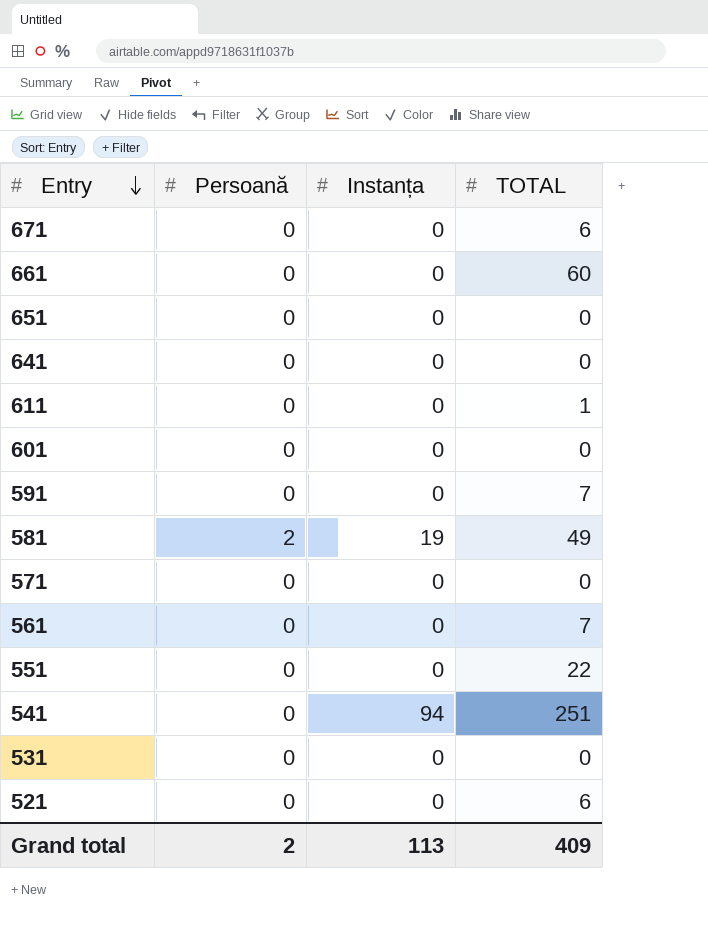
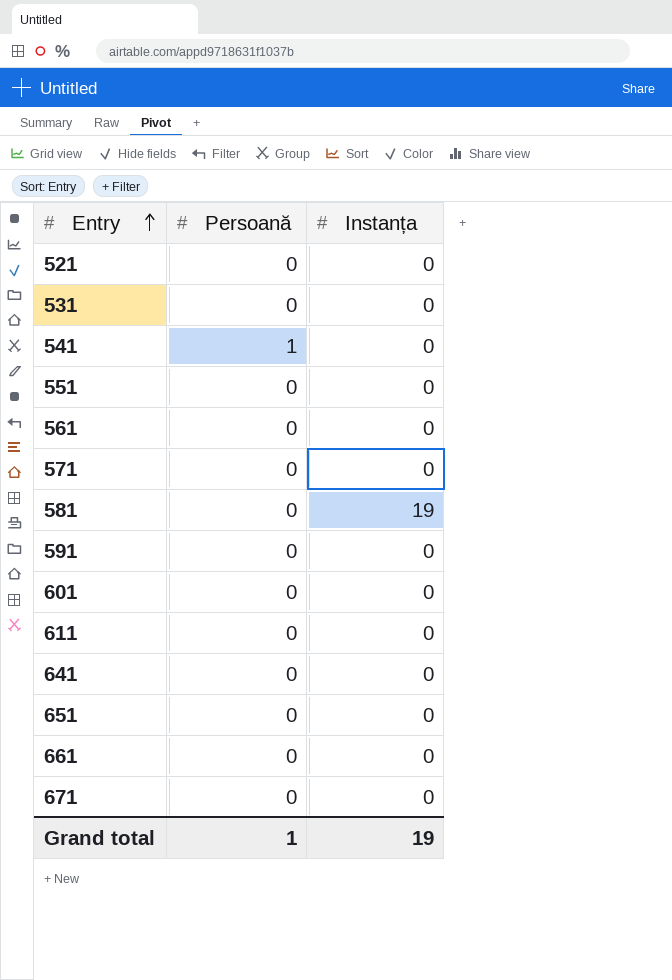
row order: Entry descending -> Entry ascending
column TOTAL | position: 4 -> none
541 | Persoană: 0 -> 1
541 | Instanța: 94 -> 0
581 | Persoană: 2 -> 0
Grand total | Persoană: 2 -> 1
Grand total | Instanța: 113 -> 19

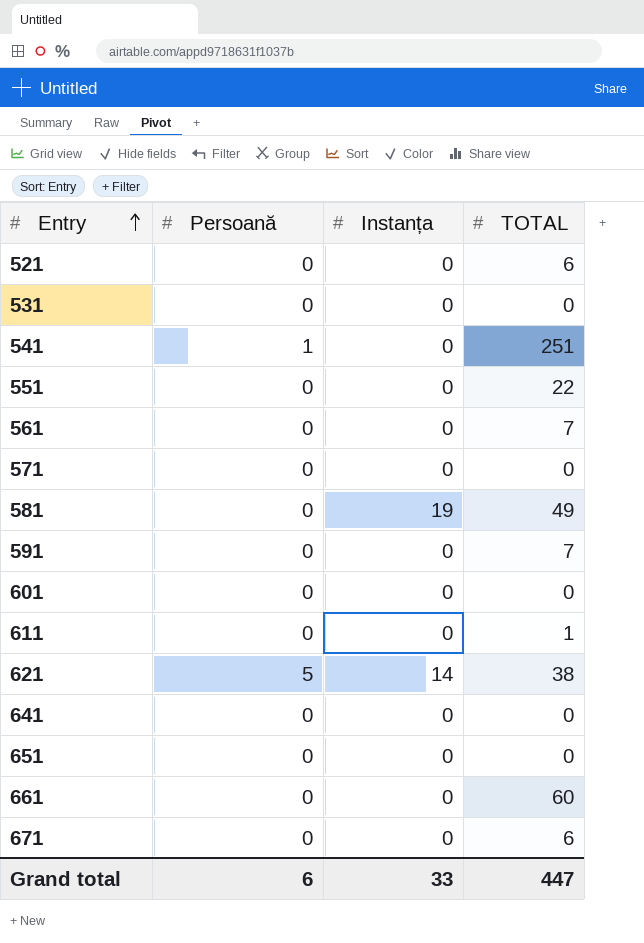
column TOTAL | position: none -> 4
row 621: none -> 5 | 14 | 38
Grand total | Persoană: 1 -> 6
Grand total | Instanța: 19 -> 33

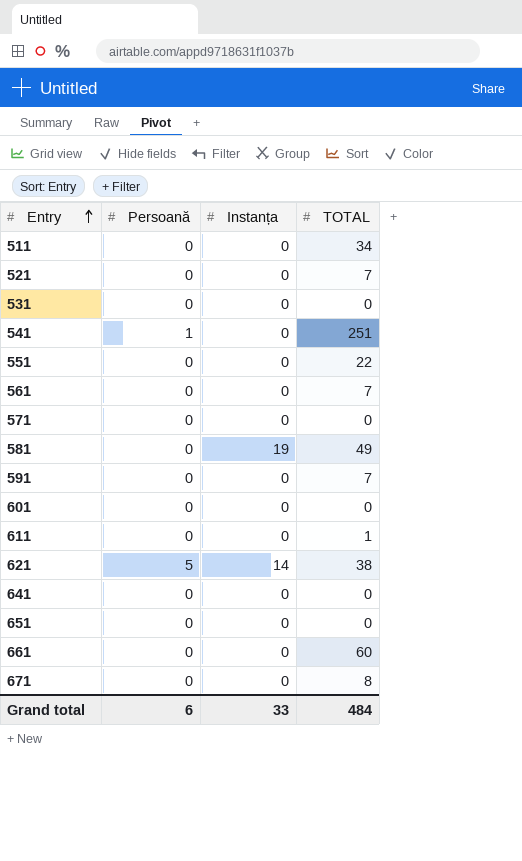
row 511: none -> 0 | 0 | 34
521 | TOTAL: 6 -> 7
671 | TOTAL: 6 -> 8
Grand total | TOTAL: 447 -> 484

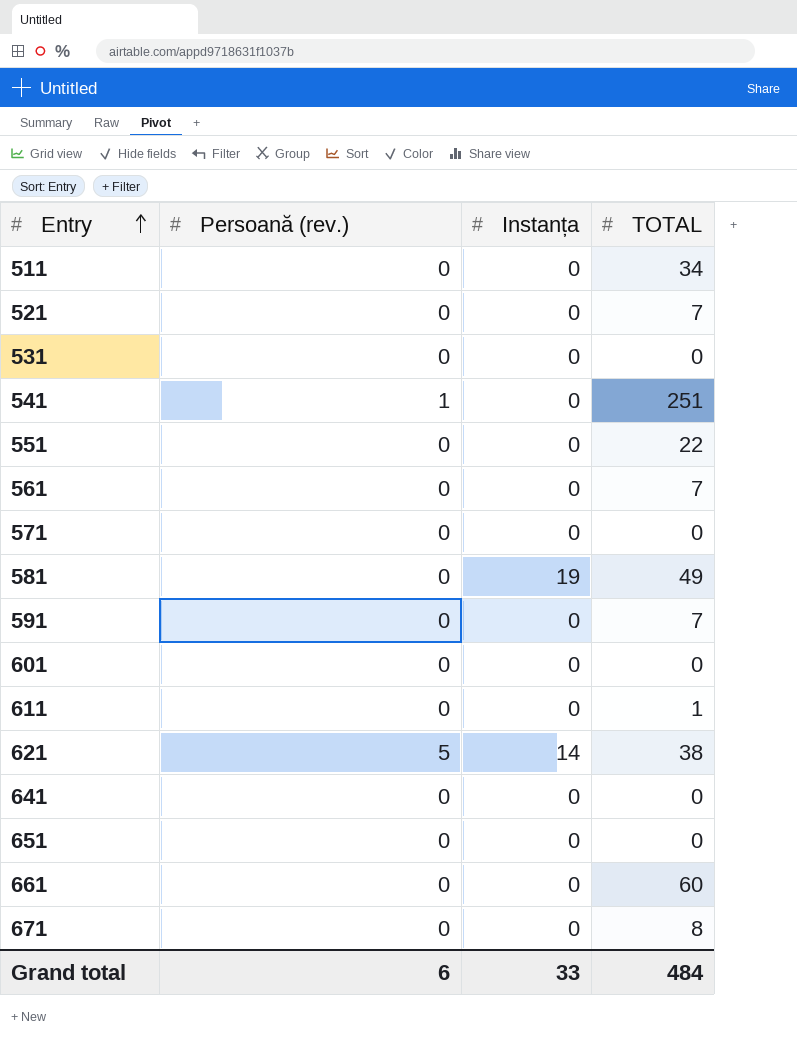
column name: Persoană -> Persoană (rev.)

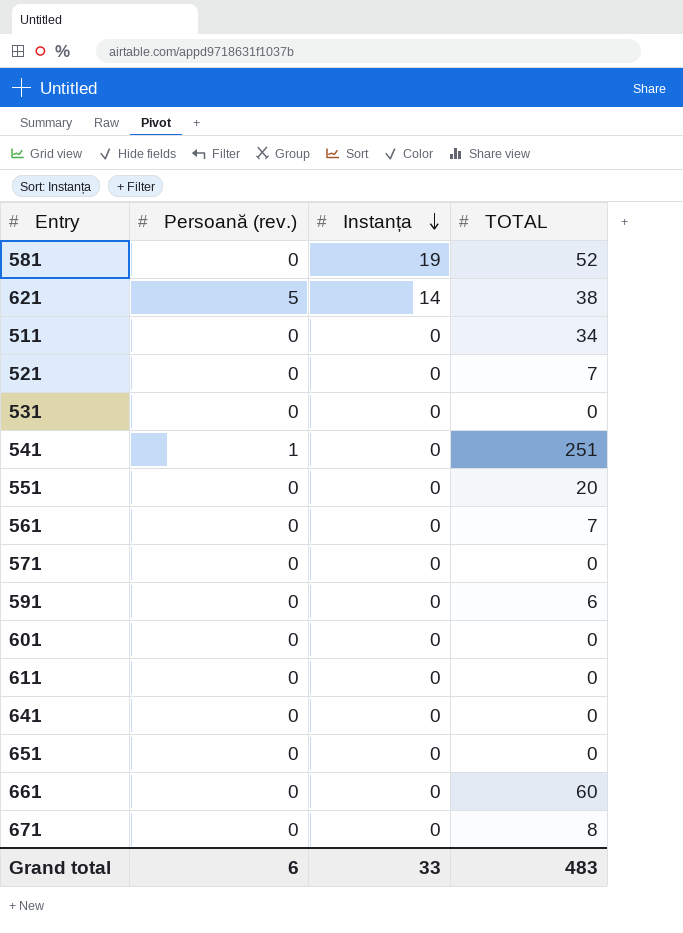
row order: Entry ascending -> Instanța descending
581 | TOTAL: 49 -> 52
551 | TOTAL: 22 -> 20
591 | TOTAL: 7 -> 6
611 | TOTAL: 1 -> 0
Grand total | TOTAL: 484 -> 483

